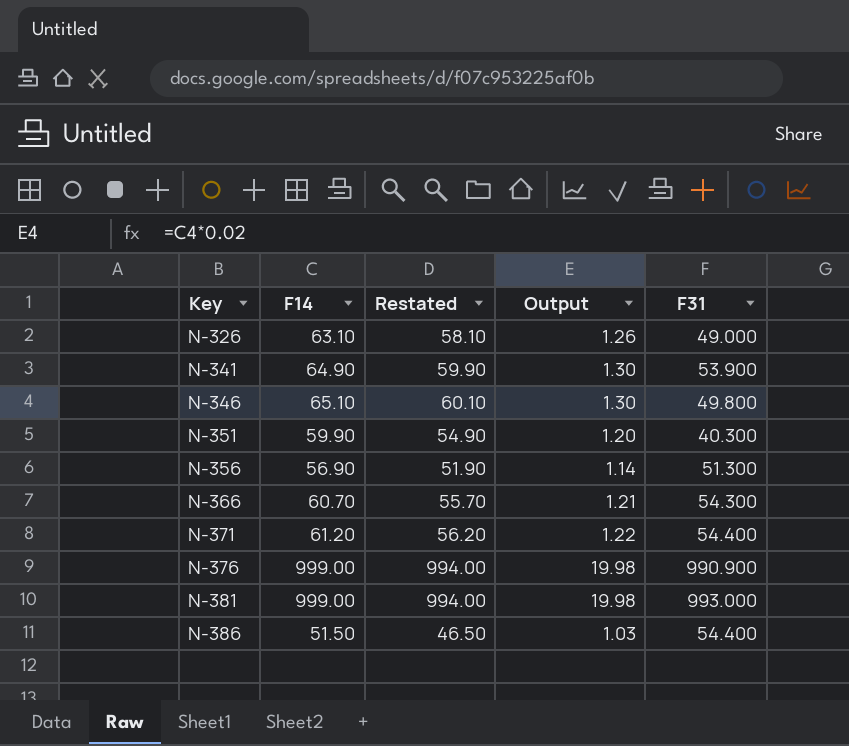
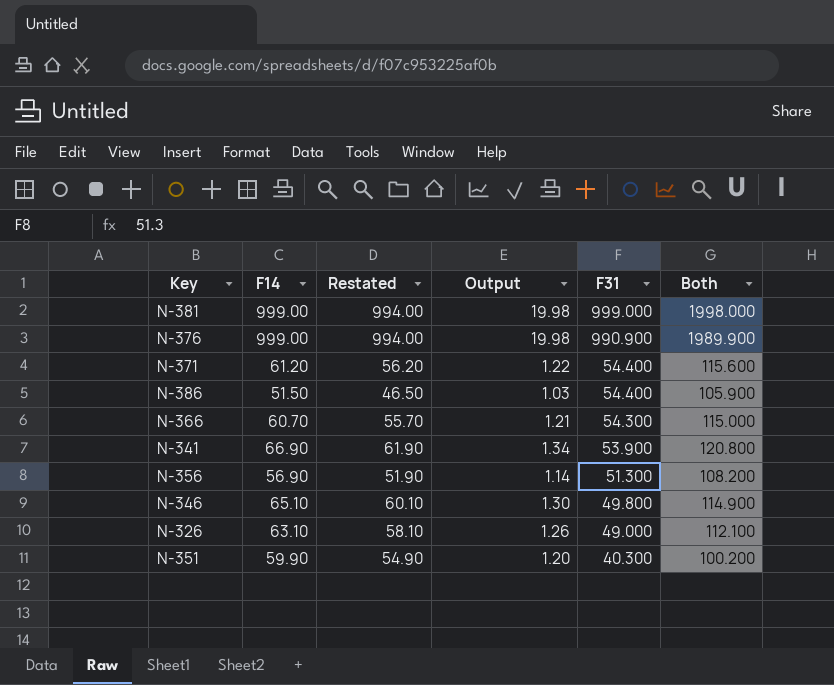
row order: Key ascending -> F31 descending
column Both | formula: none -> [F14] + [F31]
N-381 | F31: 993.000 -> 999.000
N-341 | F14: 64.90 -> 66.90
N-341 | Restated: 59.90 -> 61.90
N-341 | Output: 1.30 -> 1.34

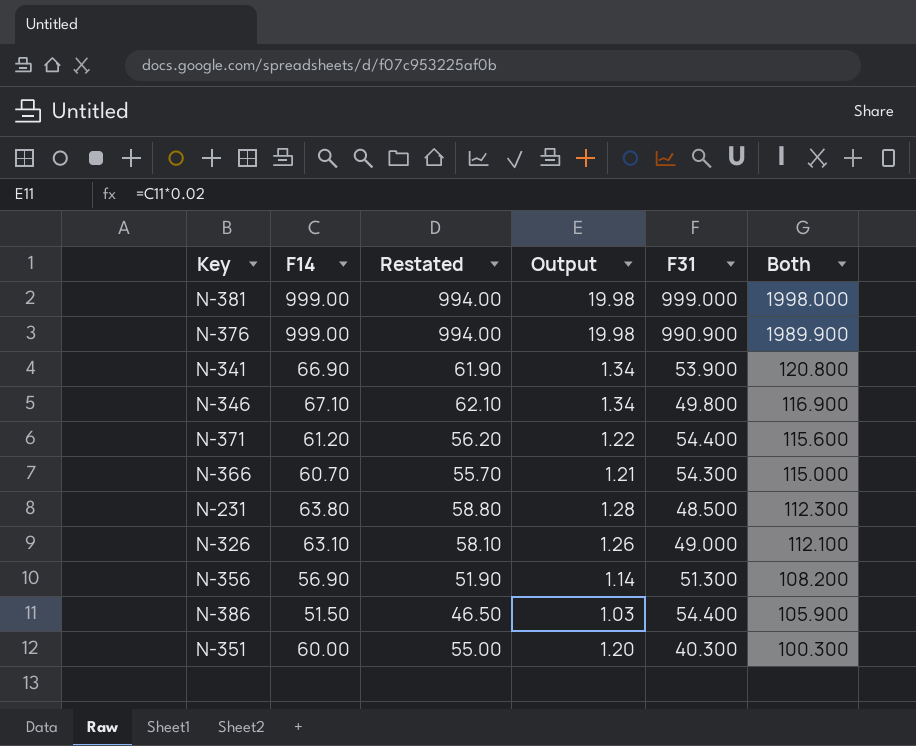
row order: F31 descending -> Both descending
N-346 | F14: 65.10 -> 67.10
N-346 | Restated: 60.10 -> 62.10
N-346 | Output: 1.30 -> 1.34
N-346 | Both: 114.900 -> 116.900
row N-231: none -> 63.80 | 58.80 | 1.28 | 48.500 | 112.300
N-351 | F14: 59.90 -> 60.00
N-351 | Restated: 54.90 -> 55.00
N-351 | Both: 100.200 -> 100.300

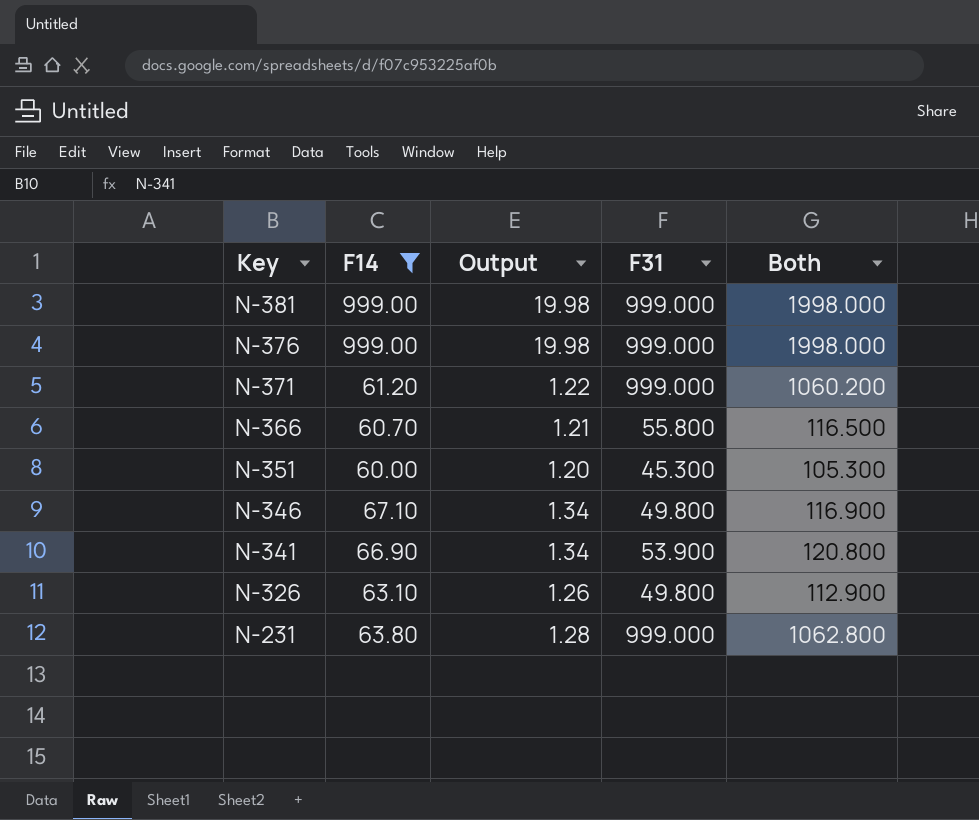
filter: none -> F14 >= 60.00
row order: Both descending -> Key descending
column Restated | formula: [F14] - 5 -> none
N-376 | F31: 990.900 -> 999.000
N-376 | Both: 1989.900 -> 1998.000
N-371 | F31: 54.400 -> 999.000
N-371 | Both: 115.600 -> 1060.200
N-366 | F31: 54.300 -> 55.800
N-366 | Both: 115.000 -> 116.500
N-351 | F31: 40.300 -> 45.300
N-351 | Both: 100.300 -> 105.300
N-326 | F31: 49.000 -> 49.800
N-326 | Both: 112.100 -> 112.900
N-231 | F31: 48.500 -> 999.000
N-231 | Both: 112.300 -> 1062.800

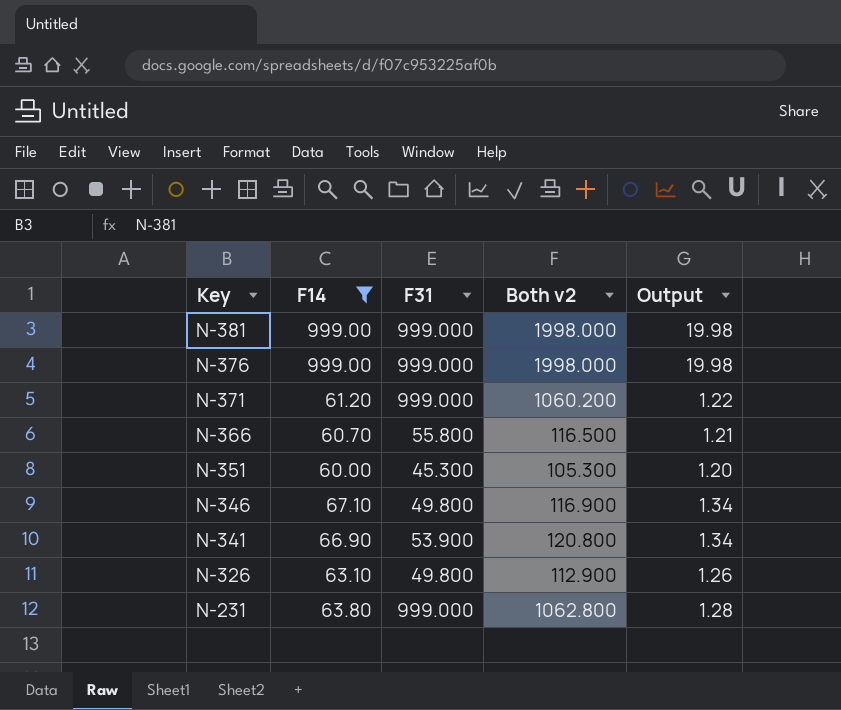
column name: Both -> Both v2
column Output | position: 3 -> 5

